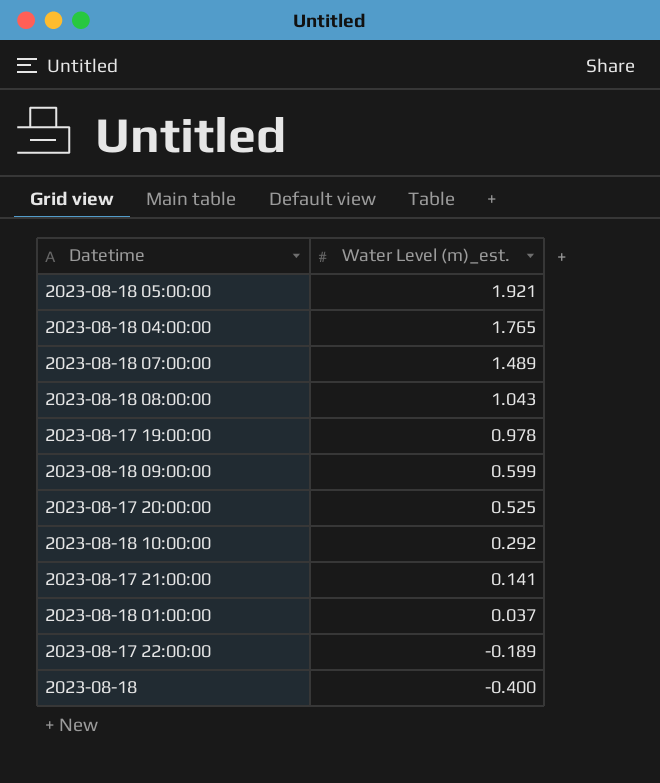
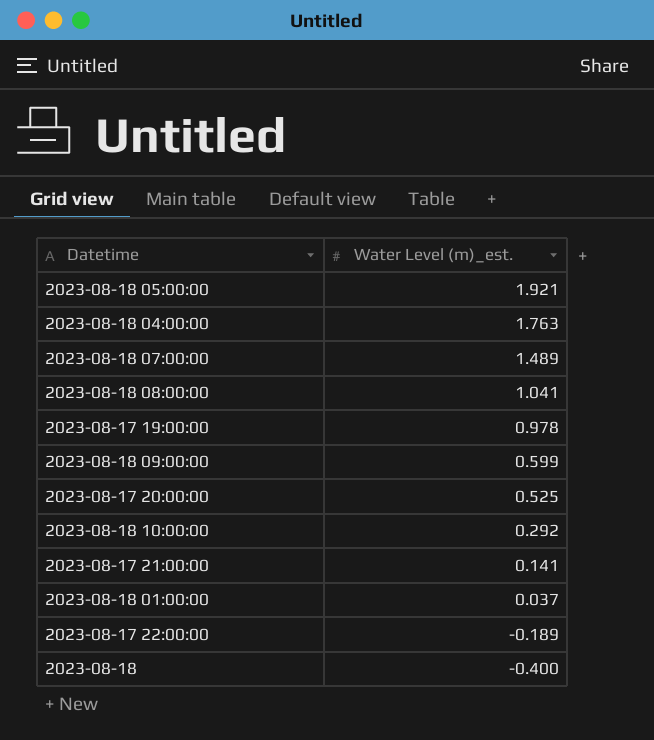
2023-08-18 04:00:00 | Water Level (m)_est.: 1.765 -> 1.763
2023-08-18 08:00:00 | Water Level (m)_est.: 1.043 -> 1.041

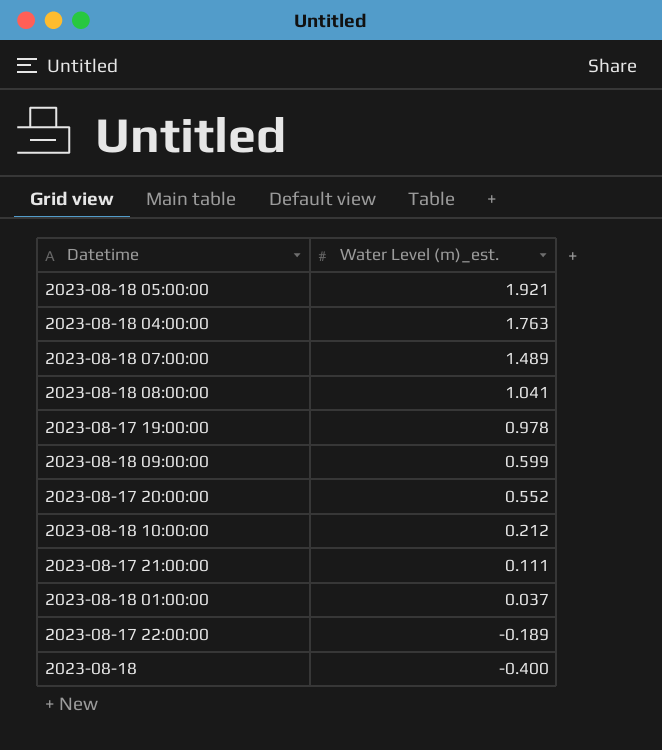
2023-08-17 20:00:00 | Water Level (m)_est.: 0.525 -> 0.552
2023-08-18 10:00:00 | Water Level (m)_est.: 0.292 -> 0.212
2023-08-17 21:00:00 | Water Level (m)_est.: 0.141 -> 0.111

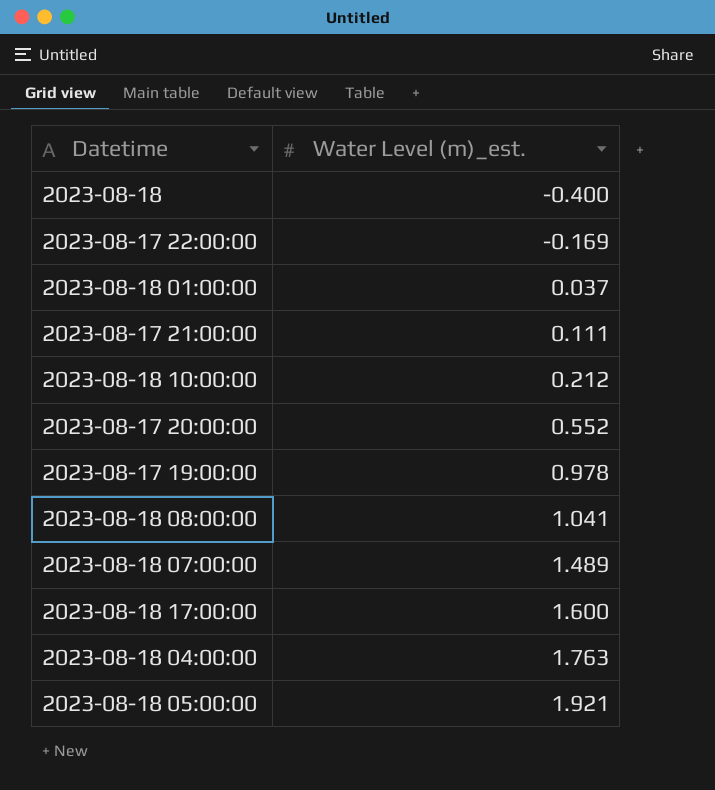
row order: Water Level (m)_est. descending -> Water Level (m)_est. ascending
row 2023-08-18 09:00:00: 0.599 -> none
2023-08-17 22:00:00 | Water Level (m)_est.: -0.189 -> -0.169
row 2023-08-18 17:00:00: none -> 1.600

